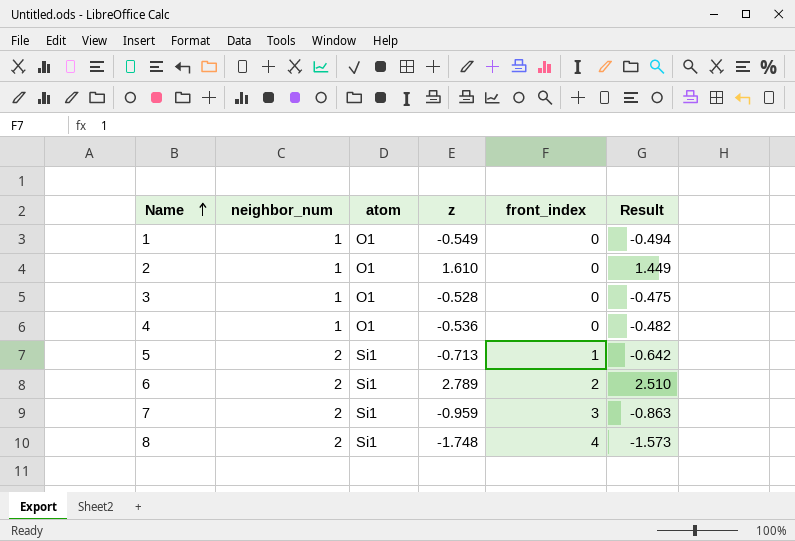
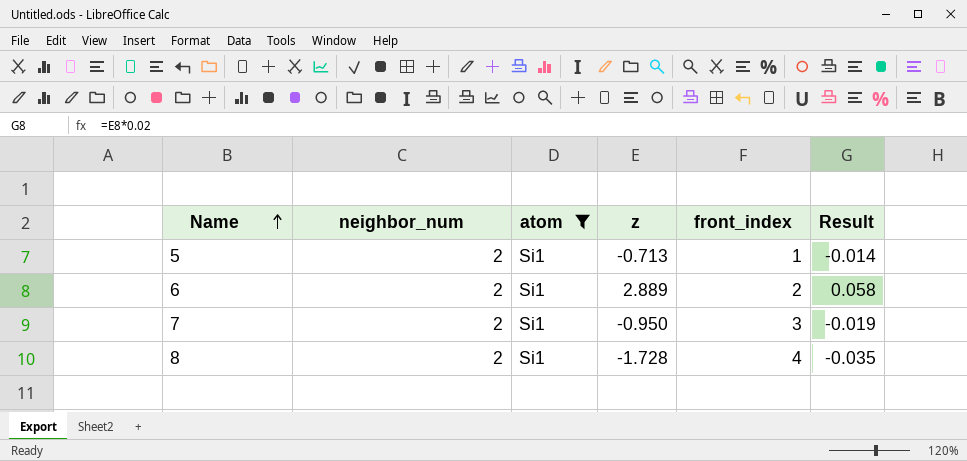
filter: none -> atom = Si1
column Result | formula: [z] * 0.9 -> [z] * 0.02
6 | z: 2.789 -> 2.889
7 | z: -0.959 -> -0.950
8 | z: -1.748 -> -1.728

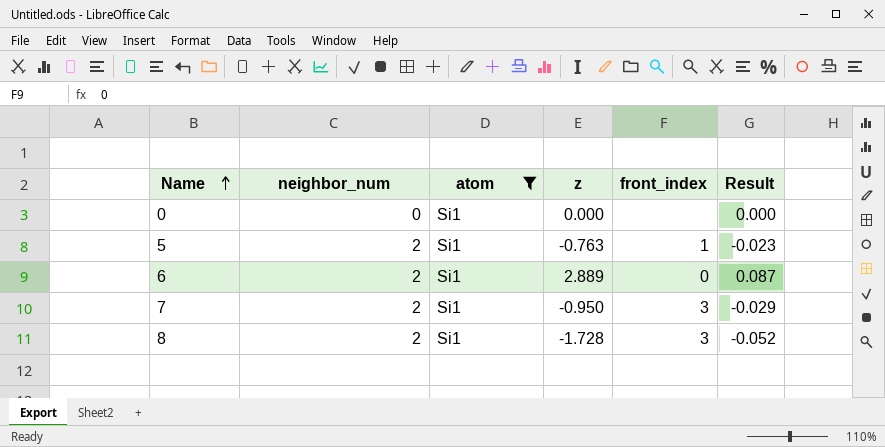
column Result | formula: [z] * 0.02 -> [z] * 0.03
row 0: none -> 0 | Si1 | 0.000 | none | 0.000
5 | z: -0.713 -> -0.763
6 | front_index: 2 -> 0
8 | front_index: 4 -> 3

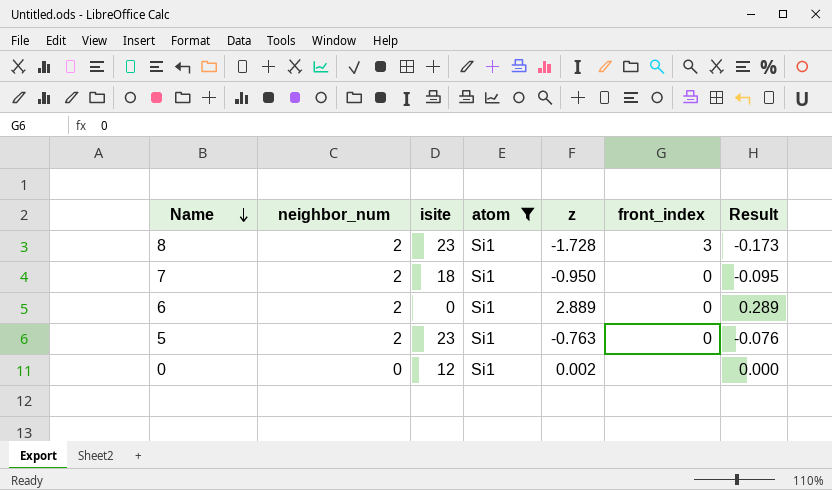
row order: Name ascending -> Name descending
column isite | position: none -> 3
column Result | formula: [z] * 0.03 -> [z] * 0.1
7 | front_index: 3 -> 0
5 | front_index: 1 -> 0
0 | z: 0.000 -> 0.002

